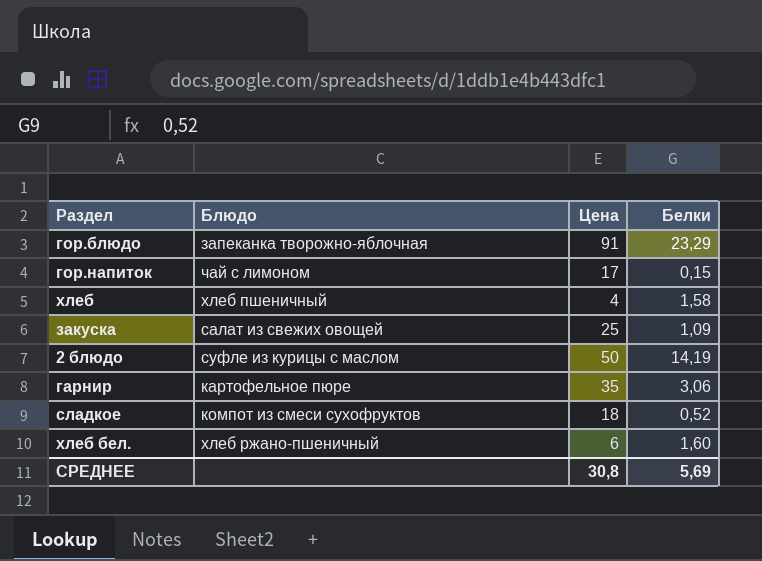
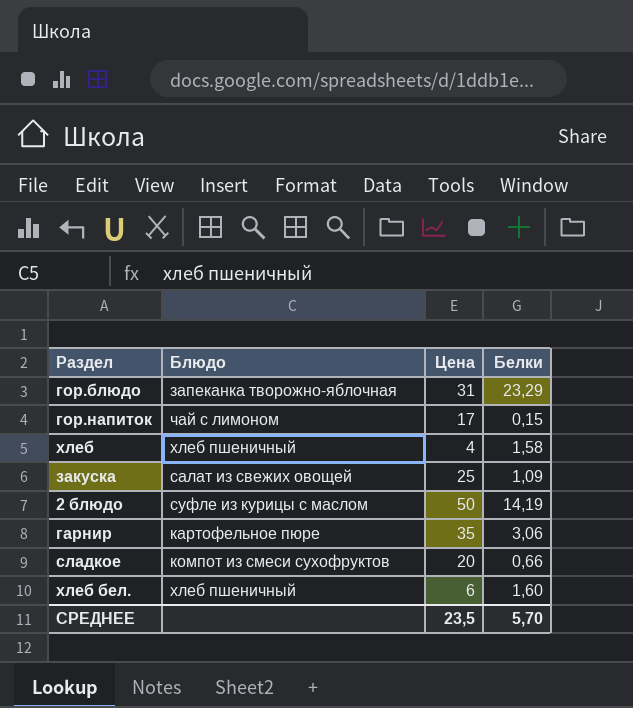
гор.блюдо | Цена: 91 -> 31
сладкое | Цена: 18 -> 20
сладкое | Белки: 0,52 -> 0,66
хлеб бел. | Блюдо: хлеб ржано-пшеничный -> хлеб пшеничный
СРЕДНЕЕ | Цена: 30,8 -> 23,5
СРЕДНЕЕ | Белки: 5,69 -> 5,70

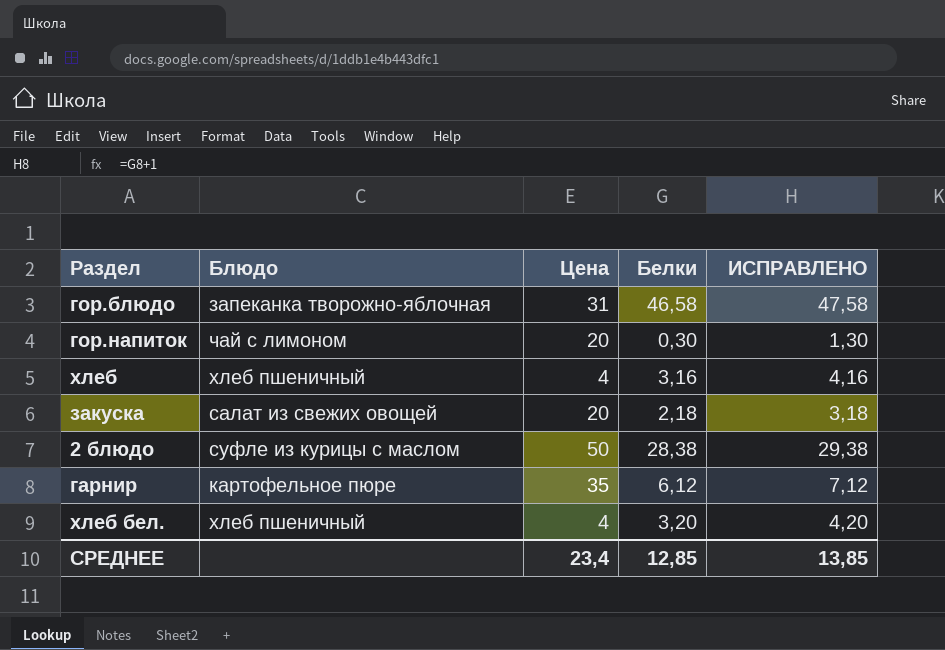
column ИСПРАВЛЕНО | formula: none -> [Белки] + 1
row сладкое: компот из смеси сухофруктов | 20 | 0,66 -> none
гор.блюдо | Белки: 23,29 -> 46,58
гор.напиток | Цена: 17 -> 20
гор.напиток | Белки: 0,15 -> 0,30
хлеб | Белки: 1,58 -> 3,16
закуска | Цена: 25 -> 20
закуска | Белки: 1,09 -> 2,18
2 блюдо | Белки: 14,19 -> 28,38
гарнир | Белки: 3,06 -> 6,12
хлеб бел. | Цена: 6 -> 4
хлеб бел. | Белки: 1,60 -> 3,20
СРЕДНЕЕ | Цена: 23,5 -> 23,4
СРЕДНЕЕ | Белки: 5,70 -> 12,85

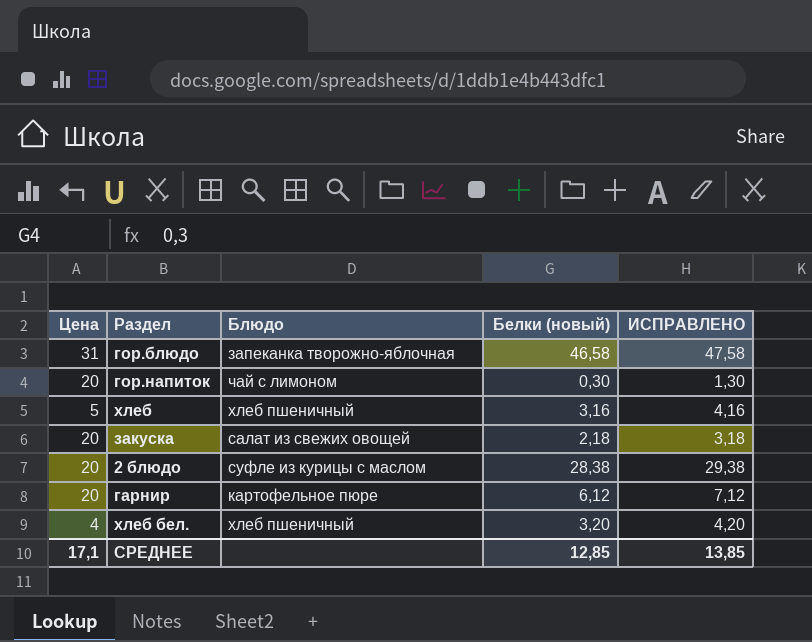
column Цена | position: 3 -> 1
column name: Белки -> Белки (новый)
хлеб | Цена: 4 -> 5
2 блюдо | Цена: 50 -> 20
гарнир | Цена: 35 -> 20
СРЕДНЕЕ | Цена: 23,4 -> 17,1

